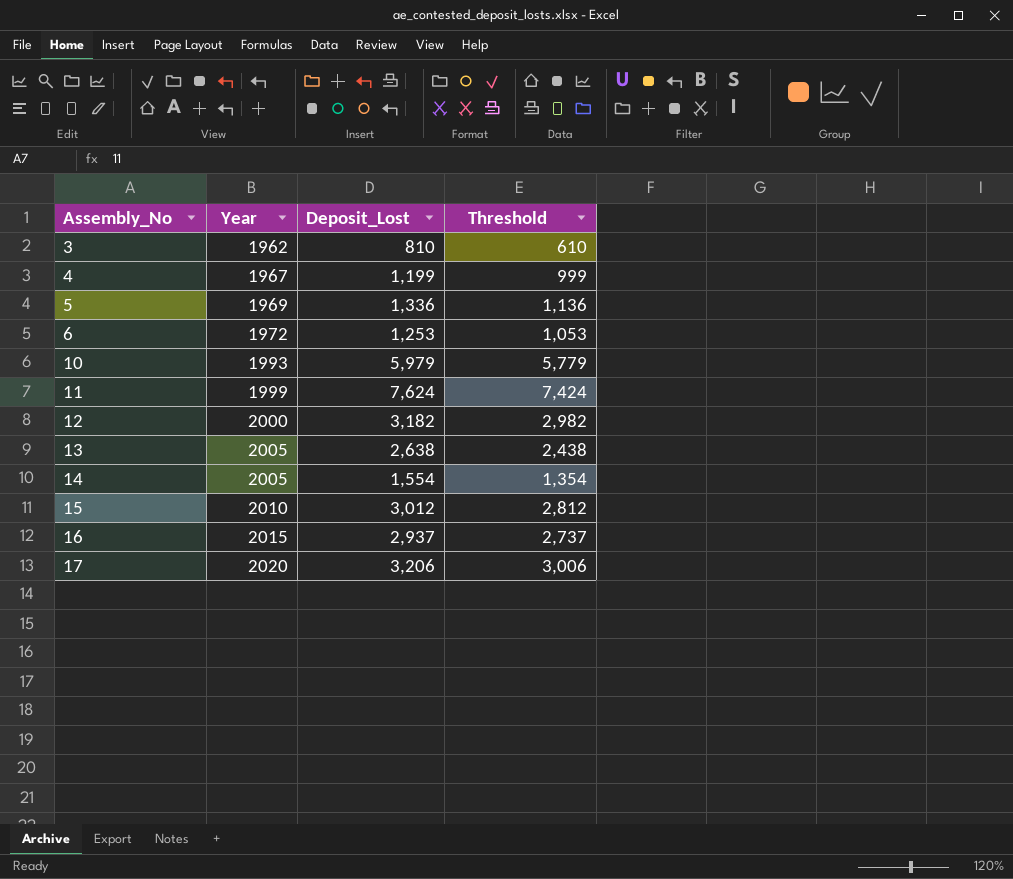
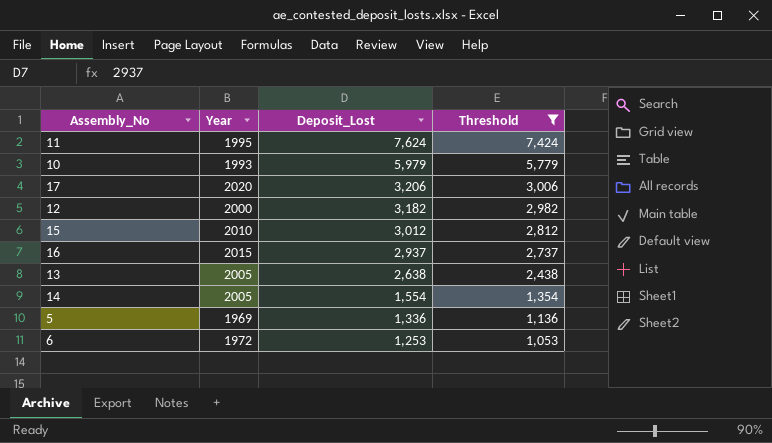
filter: none -> Threshold >= 1,053
row order: Assembly_No ascending -> Deposit_Lost descending
11 | Year: 1999 -> 1995

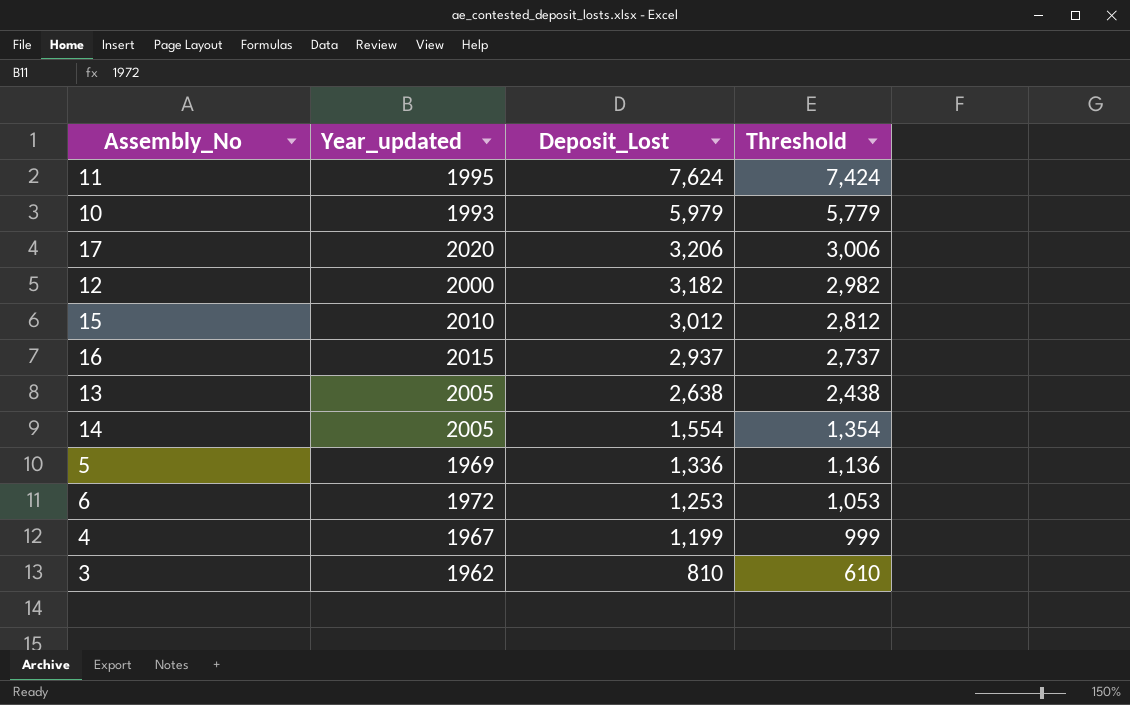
filter: Threshold >= 1,053 -> none
column name: Year -> Year_updated

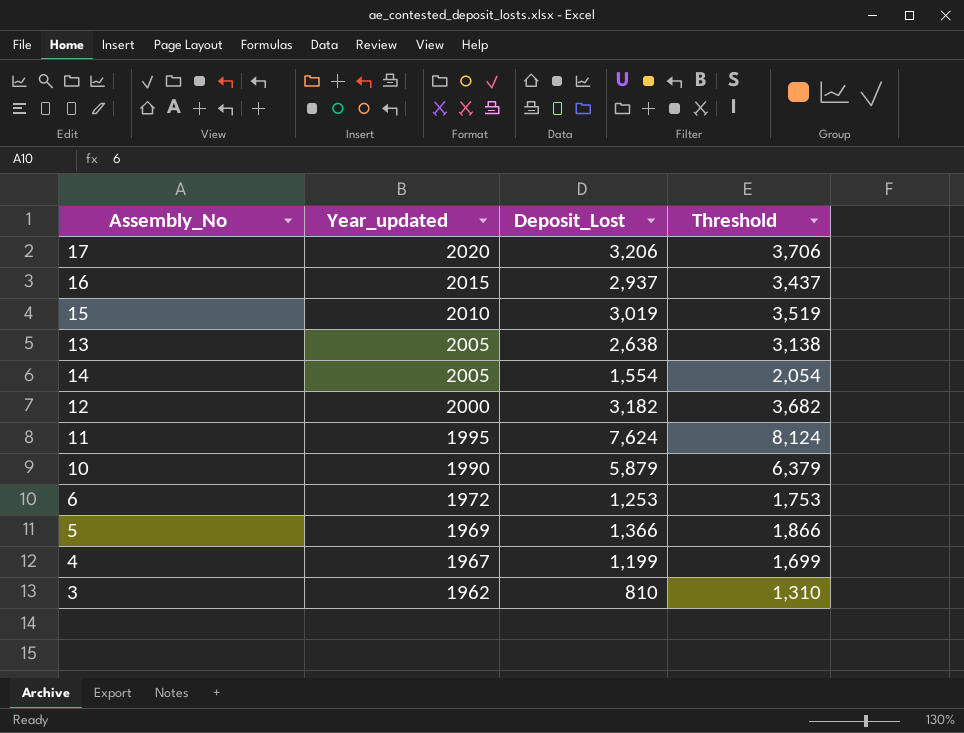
row order: Deposit_Lost descending -> Year_updated descending
column Threshold | formula: [Deposit_Lost] - 200 -> [Deposit_Lost] + 500
15 | Deposit_Lost: 3,012 -> 3,019
10 | Year_updated: 1993 -> 1990
10 | Deposit_Lost: 5,979 -> 5,879
5 | Deposit_Lost: 1,336 -> 1,366

